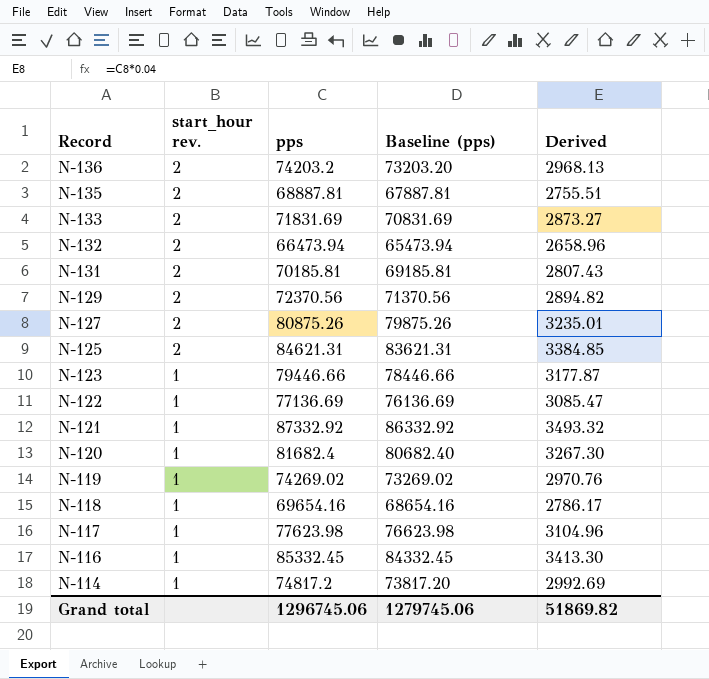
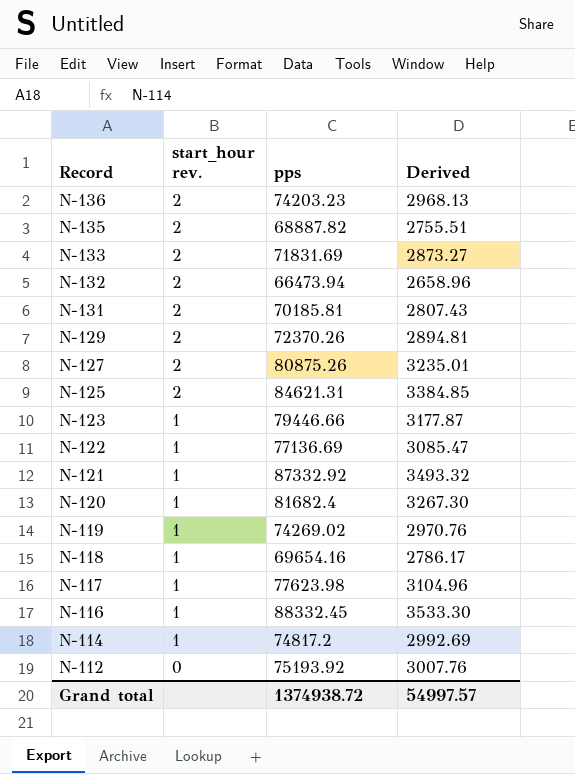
column Baseline (pps) | formula: [pps] - 1000 -> none
N-136 | pps: 74203.2 -> 74203.23
N-135 | pps: 68887.81 -> 68887.82
N-129 | pps: 72370.56 -> 72370.26
N-129 | Derived: 2894.82 -> 2894.81
N-116 | pps: 85332.45 -> 88332.45
N-116 | Derived: 3413.30 -> 3533.30
row N-112: none -> 0 | 75193.92 | 3007.76
Grand total | pps: 1296745.06 -> 1374938.72
Grand total | Derived: 51869.82 -> 54997.57

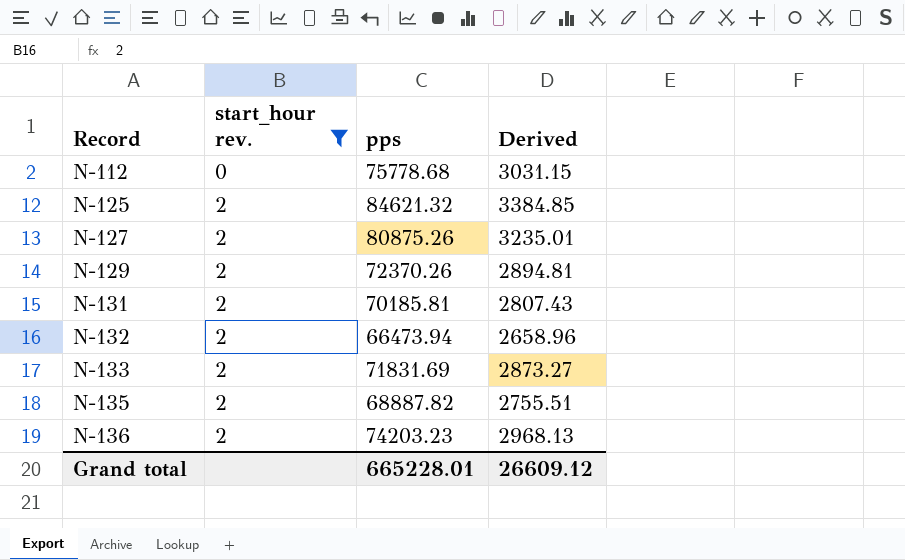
filter: none -> start_hour rev. != 1
row order: Record descending -> Record ascending
N-112 | pps: 75193.92 -> 75778.68
N-112 | Derived: 3007.76 -> 3031.15
N-125 | pps: 84621.31 -> 84621.32
Grand total | pps: 1374938.72 -> 665228.01
Grand total | Derived: 54997.57 -> 26609.12

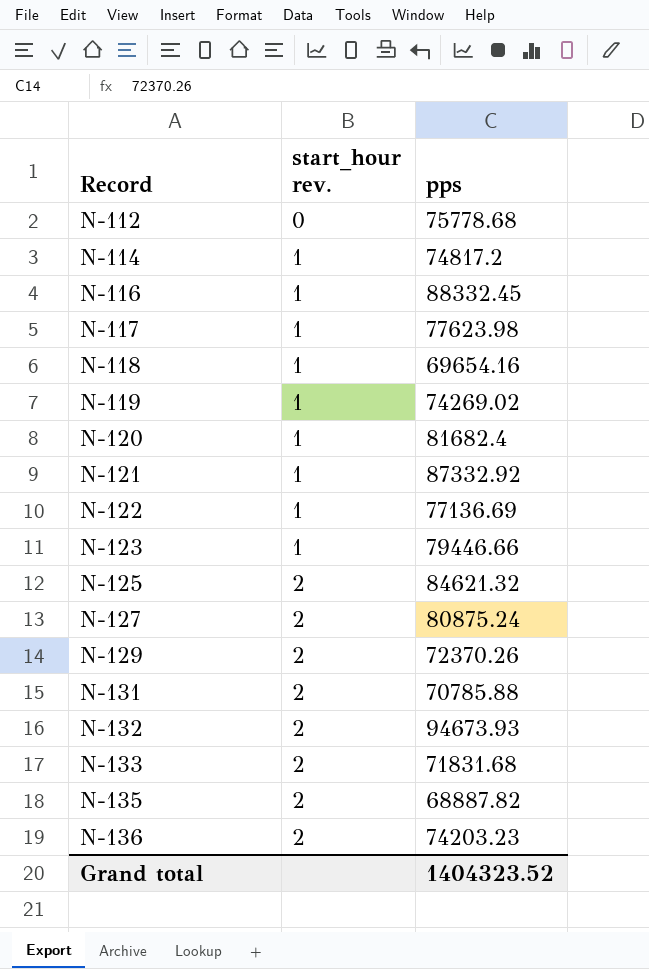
filter: start_hour rev. != 1 -> none
column Derived | formula: [pps] * 0.04 -> none
N-127 | pps: 80875.26 -> 80875.24
N-131 | pps: 70185.81 -> 70785.88
N-132 | pps: 66473.94 -> 94673.93
N-133 | pps: 71831.69 -> 71831.68
Grand total | pps: 665228.01 -> 1404323.52

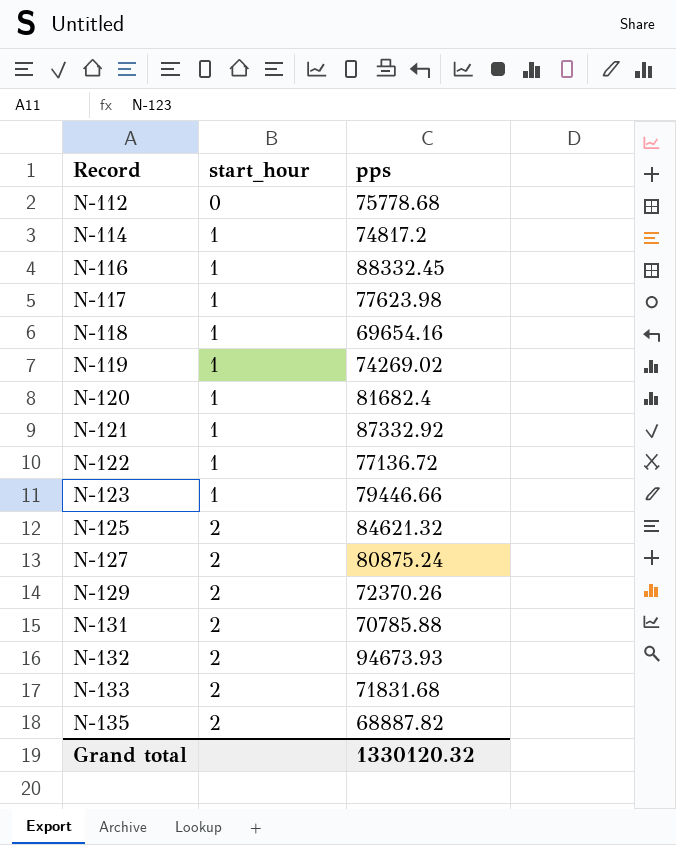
column name: start_hour rev. -> start_hour
row N-136: 2 | 74203.23 -> none
N-122 | pps: 77136.69 -> 77136.72
Grand total | pps: 1404323.52 -> 1330120.32

